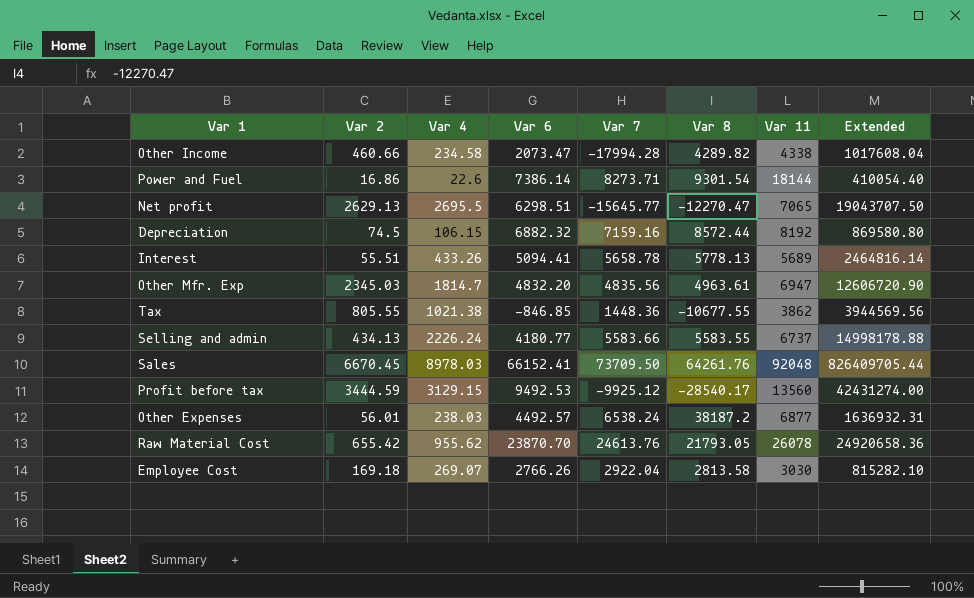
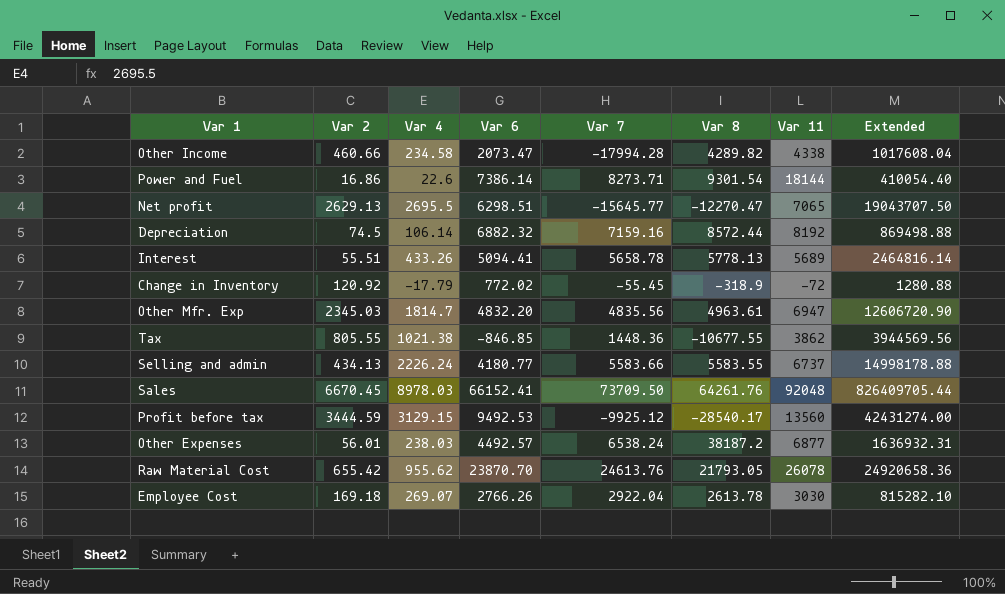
Depreciation | Var 4: 106.15 -> 106.14
Depreciation | Extended: 869580.80 -> 869498.88
row Change in Inventory: none -> 120.92 | -17.79 | 772.02 | -55.45 | -318.9 | -72 | 1280.88
Employee Cost | Var 8: 2813.58 -> 2613.78

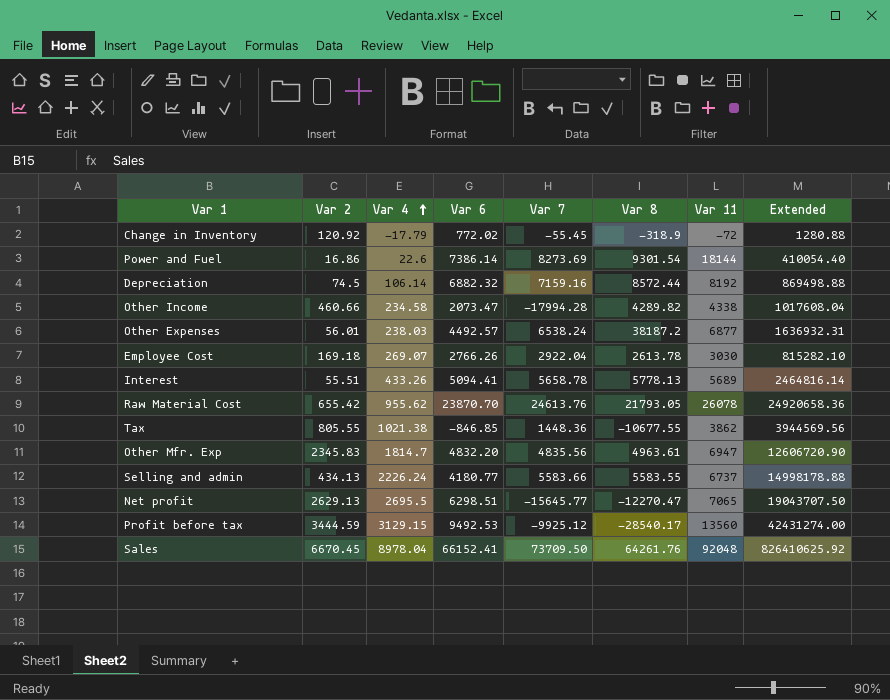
row order: none -> Var 4 ascending
Power and Fuel | Var 7: 8273.71 -> 8273.69
Other Mfr. Exp | Var 2: 2345.03 -> 2345.83
Sales | Var 4: 8978.03 -> 8978.04
Sales | Extended: 826409705.44 -> 826410625.92

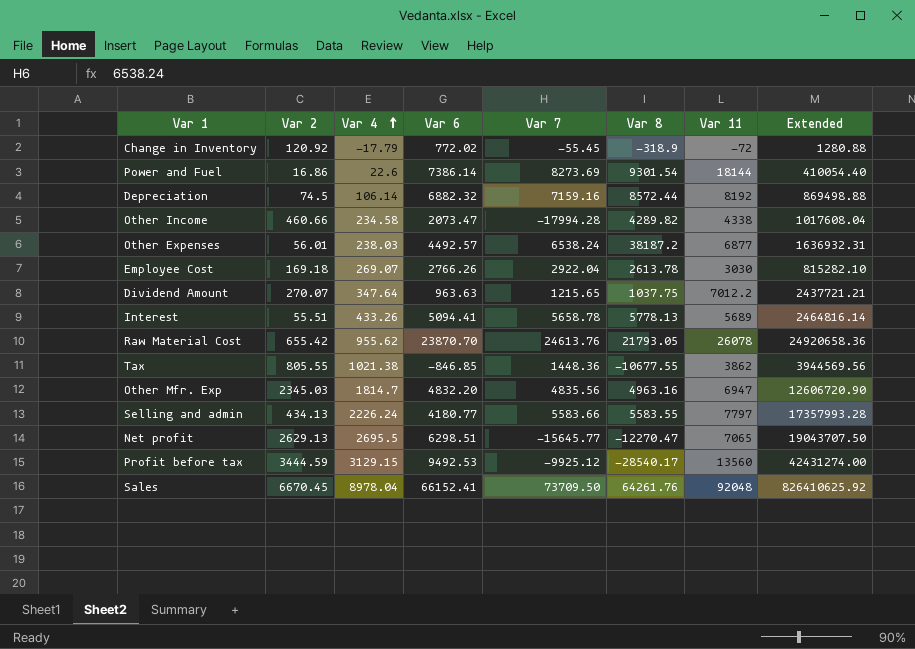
row Dividend Amount: none -> 270.07 | 347.64 | 963.63 | 1215.65 | 1037.75 | 7012.2 | 2437721.21
Other Mfr. Exp | Var 2: 2345.83 -> 2345.03
Other Mfr. Exp | Var 8: 4963.61 -> 4963.16
Selling and admin | Var 11: 6737 -> 7797
Selling and admin | Extended: 14998178.88 -> 17357993.28

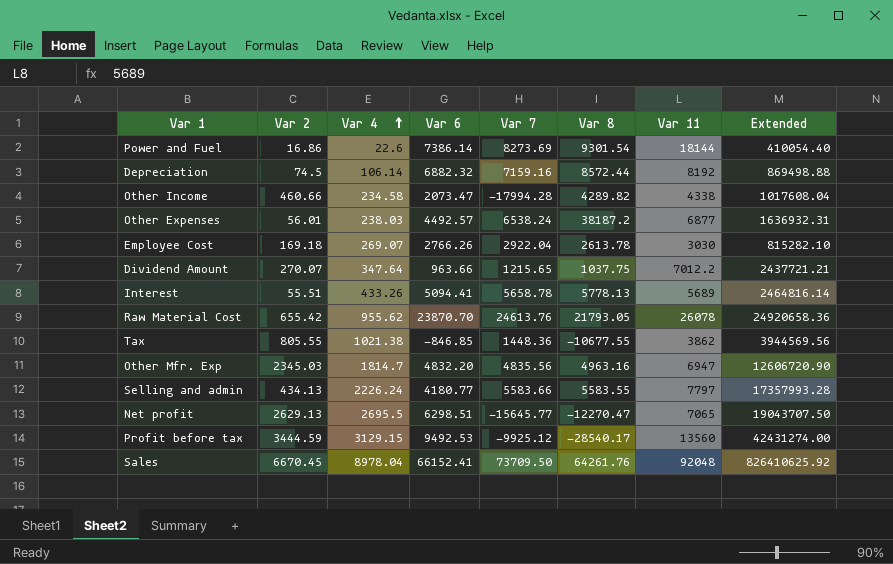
row Change in Inventory: 120.92 | -17.79 | 772.02 | -55.45 | -318.9 | -72 | 1280.88 -> none
Dividend Amount | Var 6: 963.63 -> 963.66

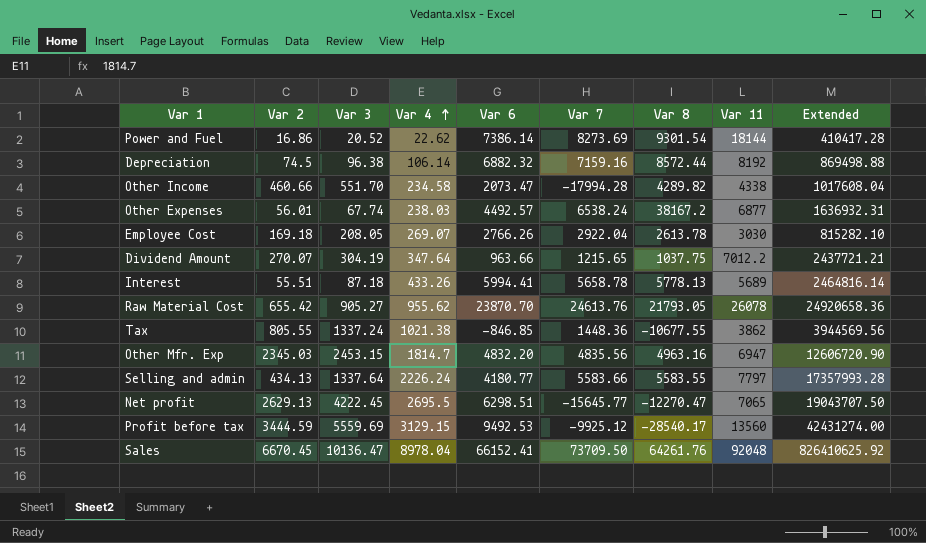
column Var 3 | position: none -> 3
Power and Fuel | Var 4: 22.6 -> 22.62
Power and Fuel | Extended: 410054.40 -> 410417.28
Other Expenses | Var 8: 38187.2 -> 38167.2
Interest | Var 6: 5094.41 -> 5994.41

